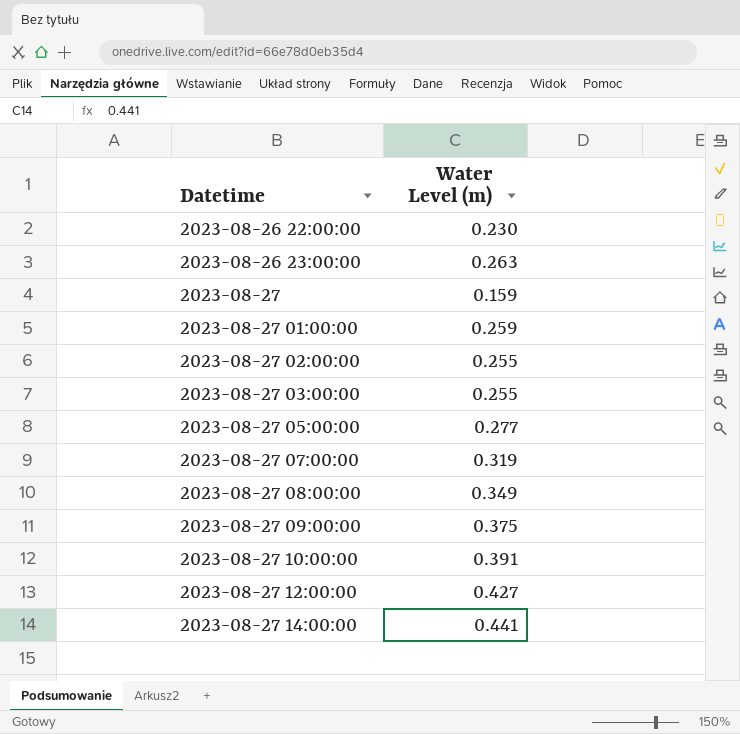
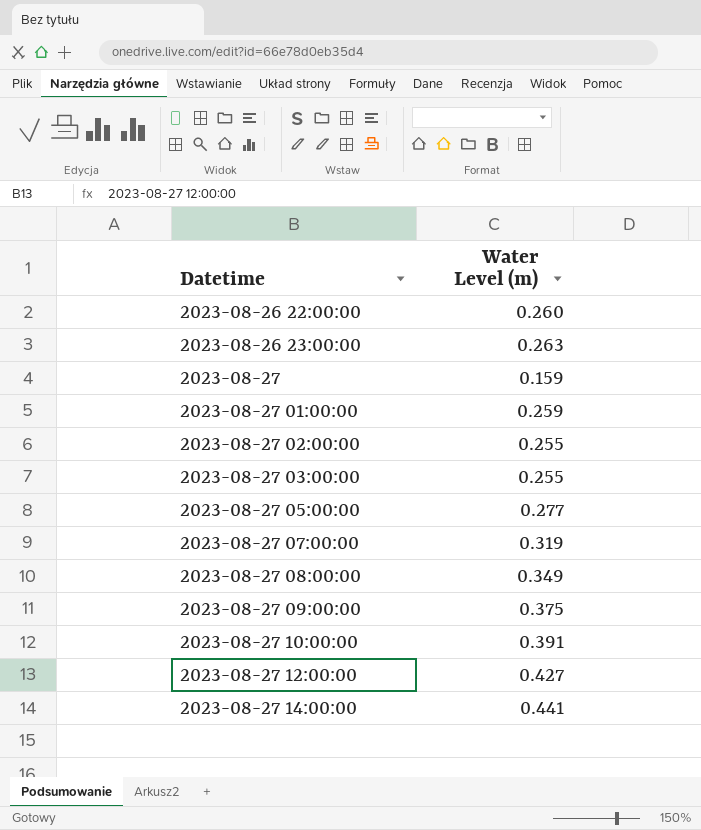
2023-08-26 22:00:00 | Water Level (m): 0.230 -> 0.260

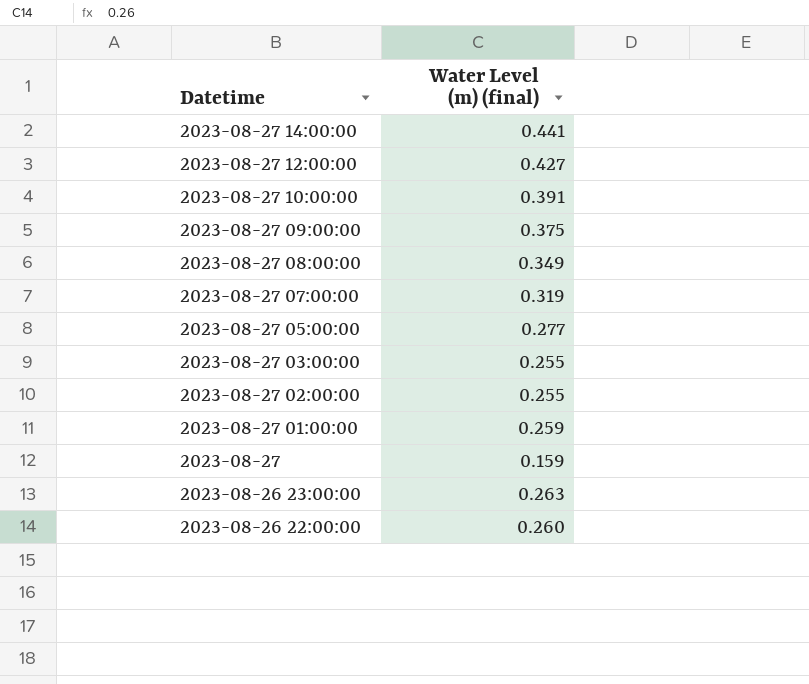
row order: Datetime ascending -> Datetime descending
column name: Water Level (m) -> Water Level (m) (final)

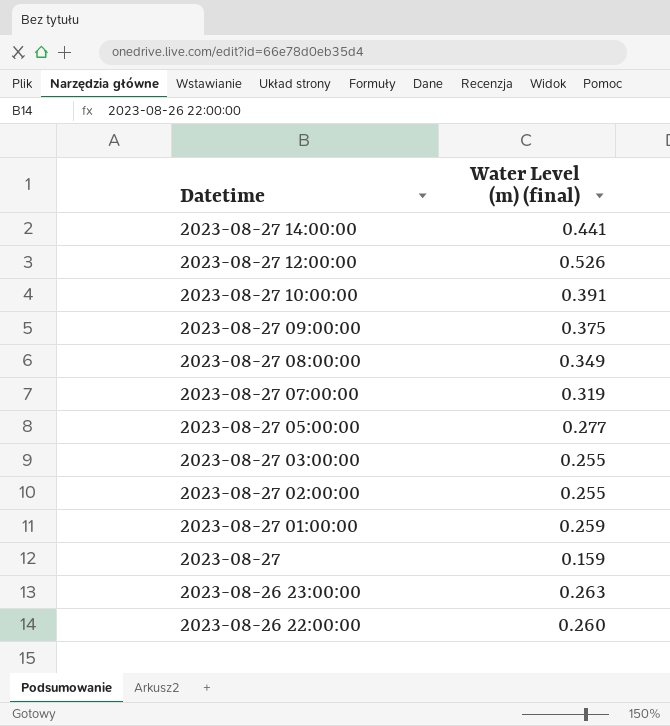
2023-08-27 12:00:00 | Water Level (m) (final): 0.427 -> 0.526

